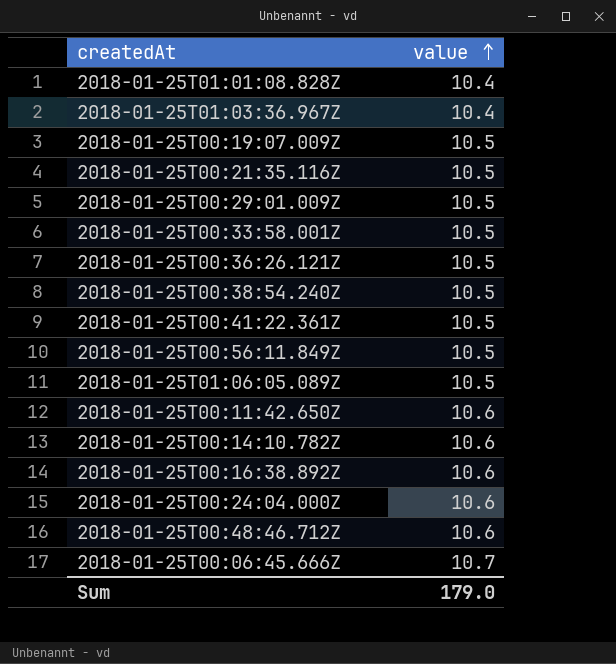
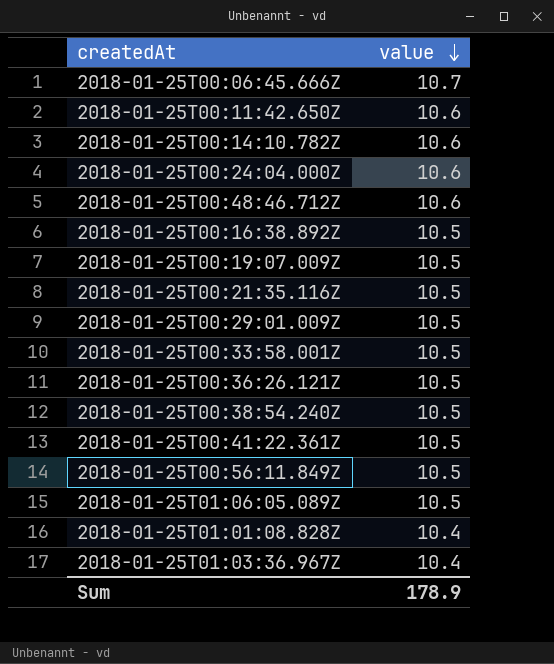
row order: value ascending -> value descending
2018-01-25T00:16:38.892Z | value: 10.6 -> 10.5
Sum | value: 179.0 -> 178.9

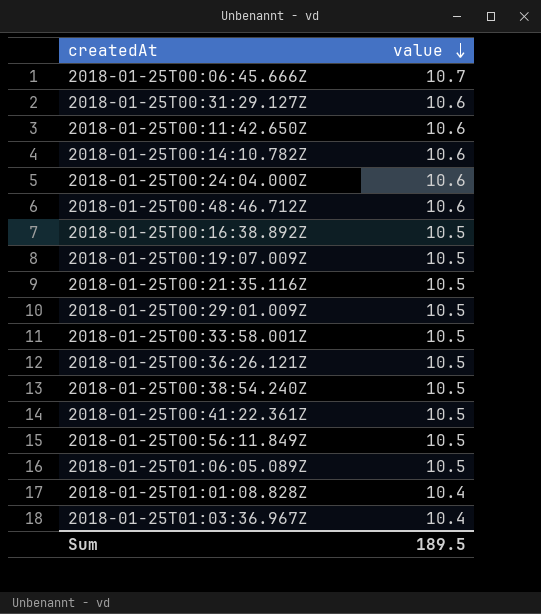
row 2018-01-25T00:31:29.127Z: none -> 10.6
Sum | value: 178.9 -> 189.5

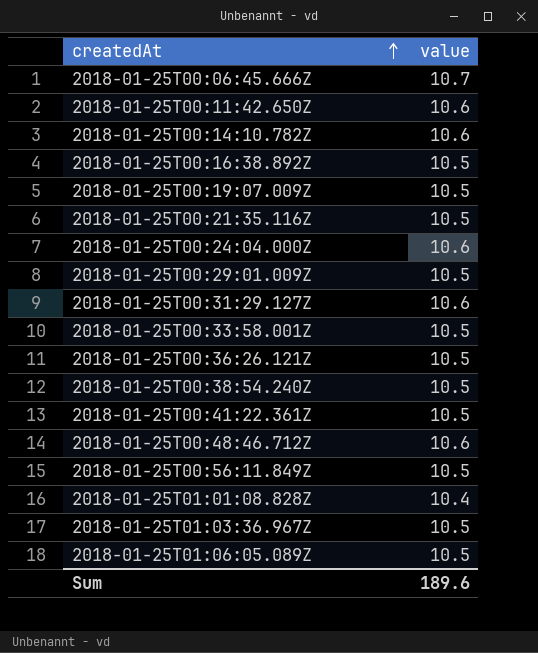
row order: value descending -> createdAt ascending
2018-01-25T01:03:36.967Z | value: 10.4 -> 10.5
Sum | value: 189.5 -> 189.6

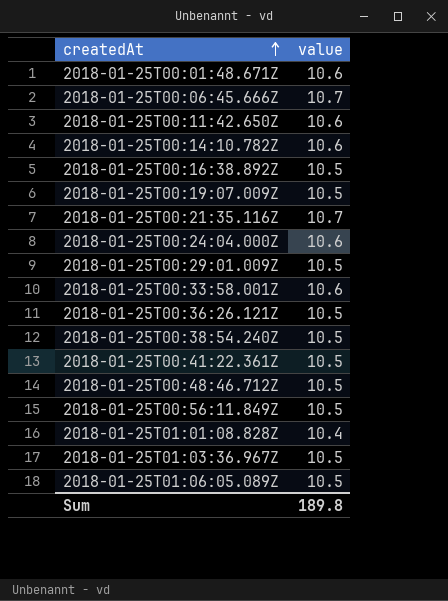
row 2018-01-25T00:31:29.127Z: 10.6 -> none
row 2018-01-25T00:01:48.671Z: none -> 10.6
2018-01-25T00:21:35.116Z | value: 10.5 -> 10.7
2018-01-25T00:33:58.001Z | value: 10.5 -> 10.6
2018-01-25T00:48:46.712Z | value: 10.6 -> 10.5
Sum | value: 189.6 -> 189.8

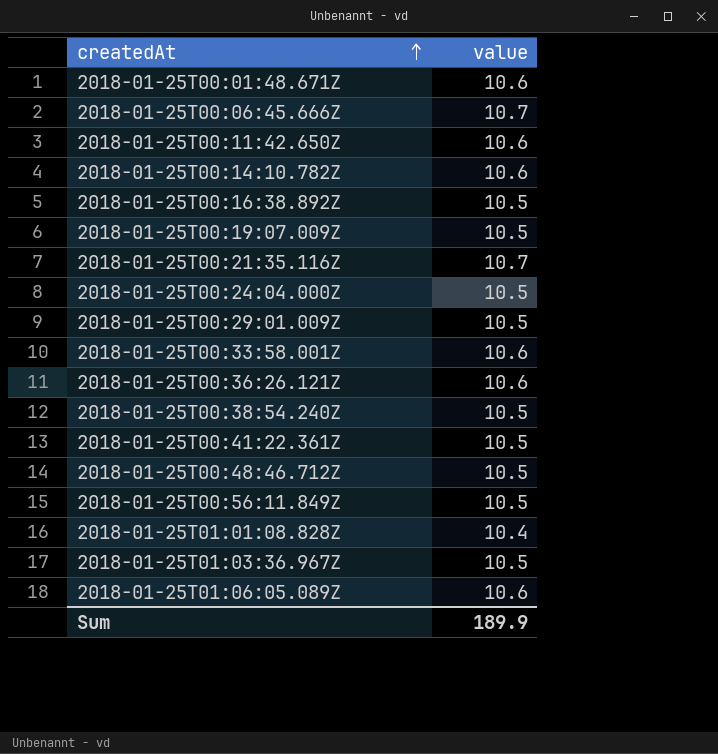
2018-01-25T00:24:04.000Z | value: 10.6 -> 10.5
2018-01-25T00:36:26.121Z | value: 10.5 -> 10.6
2018-01-25T01:06:05.089Z | value: 10.5 -> 10.6
Sum | value: 189.8 -> 189.9

